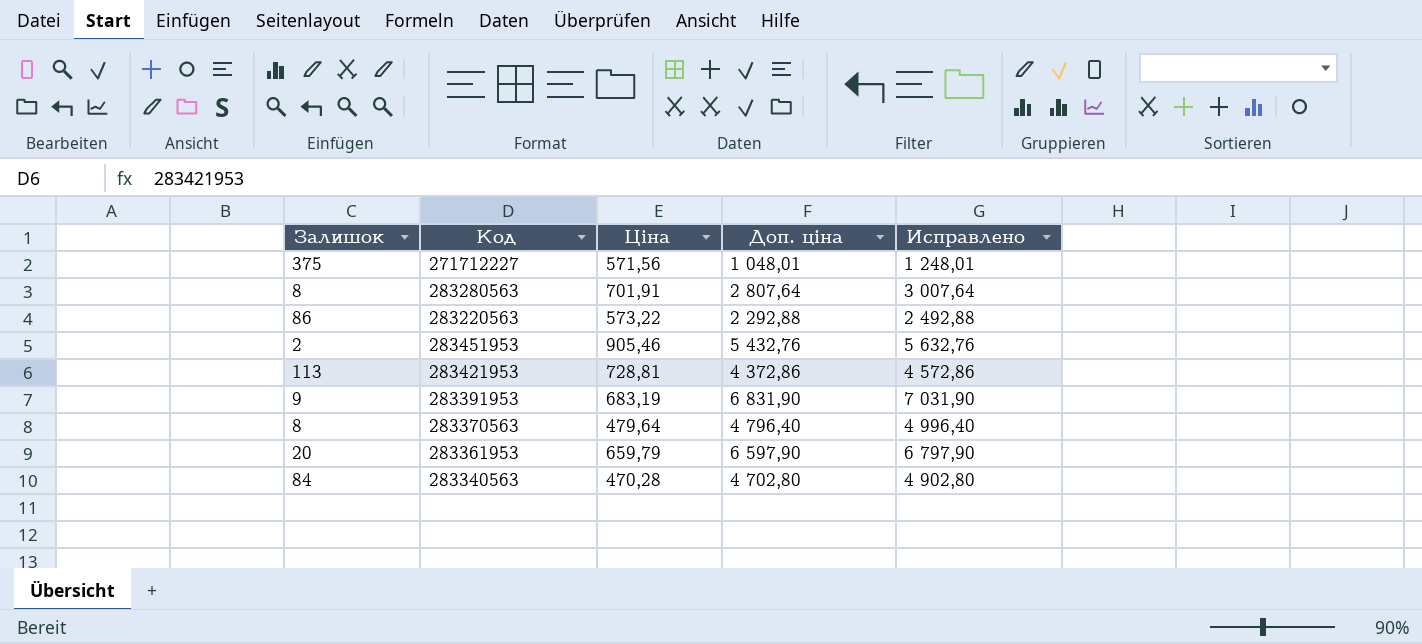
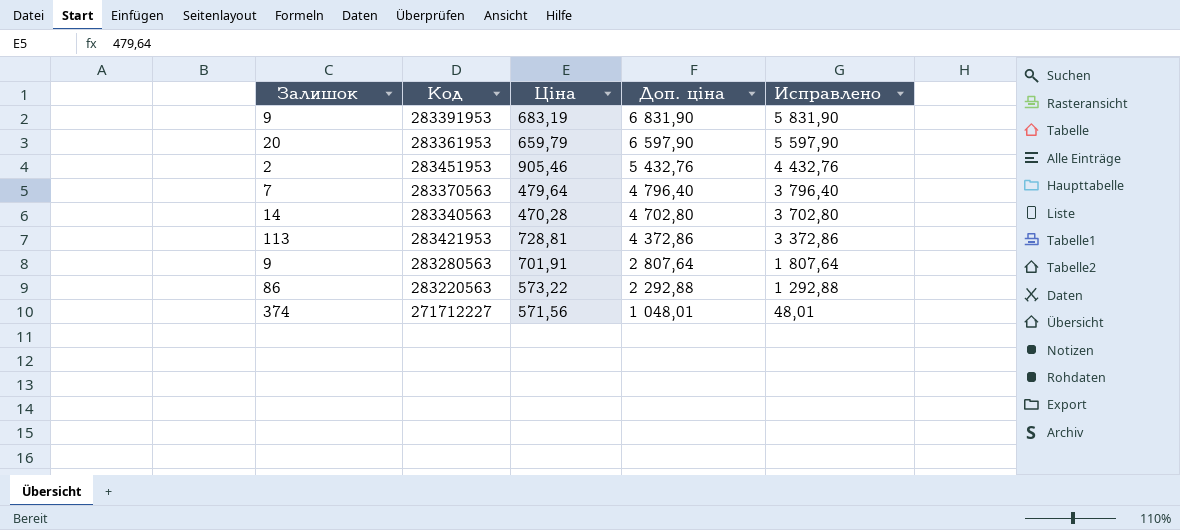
row order: none -> Доп. ціна descending
column Исправлено | formula: [Доп. ціна] + 200 -> [Доп. ціна] - 1000
283370563 | Залишок: 8 -> 7
283340563 | Залишок: 84 -> 14
283280563 | Залишок: 8 -> 9
271712227 | Залишок: 375 -> 374

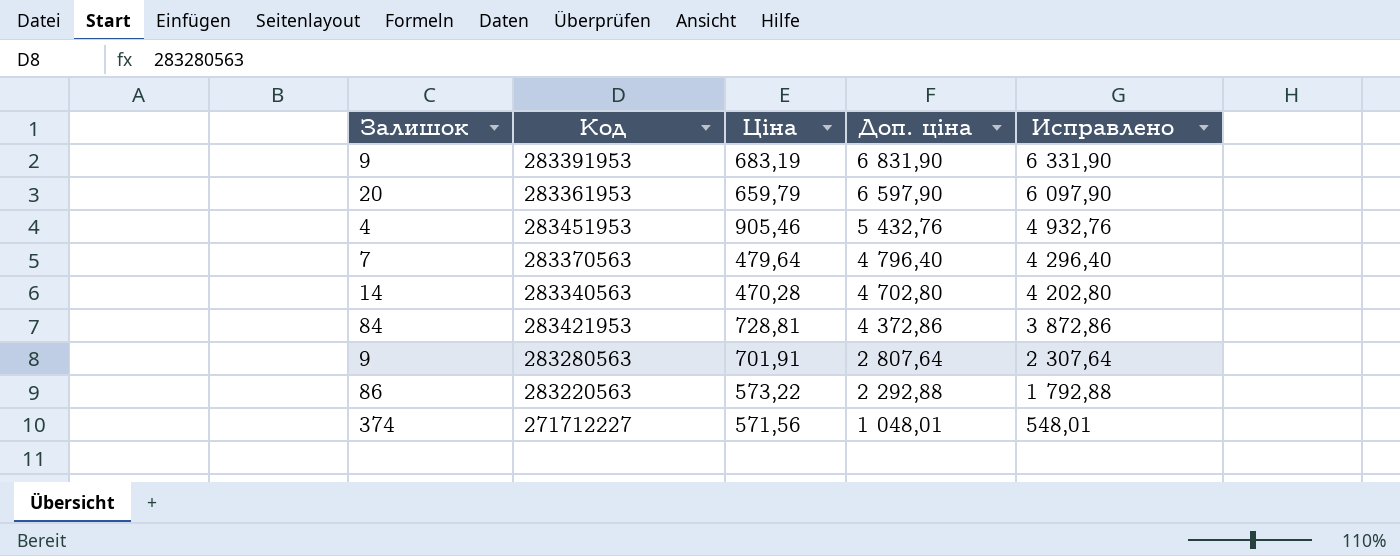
column Исправлено | formula: [Доп. ціна] - 1000 -> [Доп. ціна] - 500
283451953 | Залишок: 2 -> 4
283421953 | Залишок: 113 -> 84

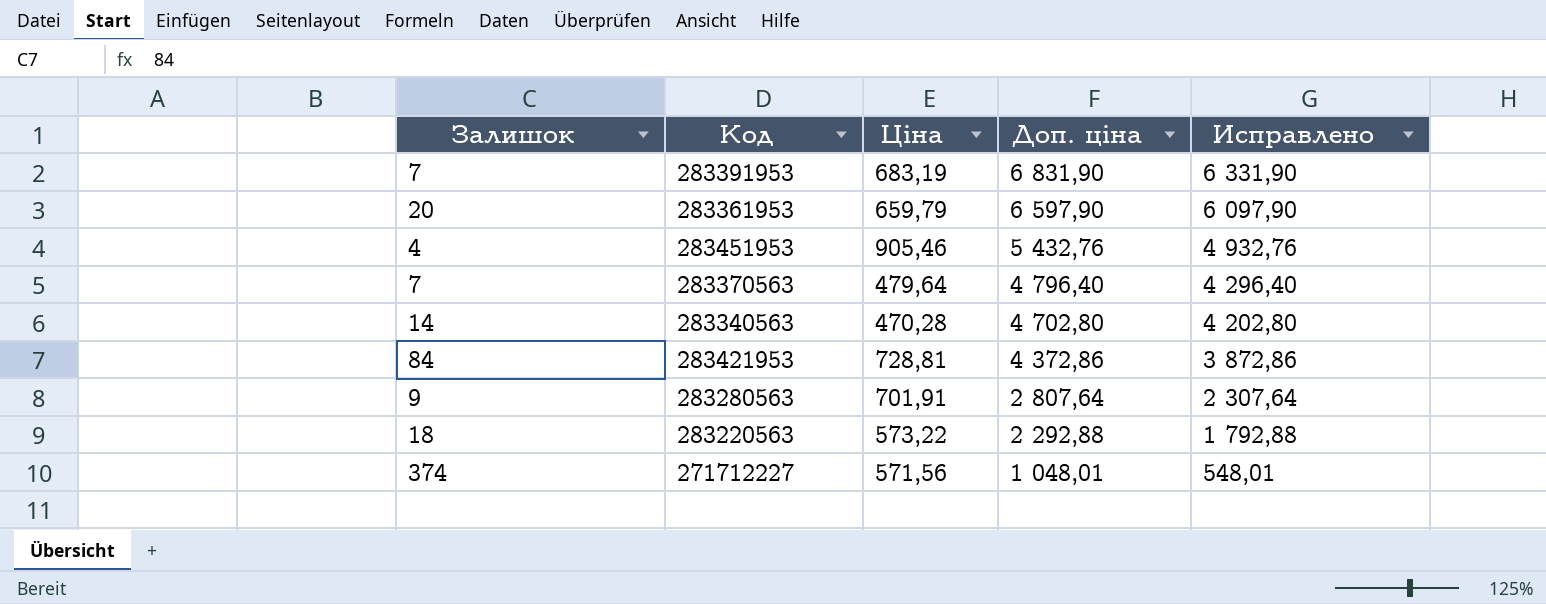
283391953 | Залишок: 9 -> 7
283220563 | Залишок: 86 -> 18

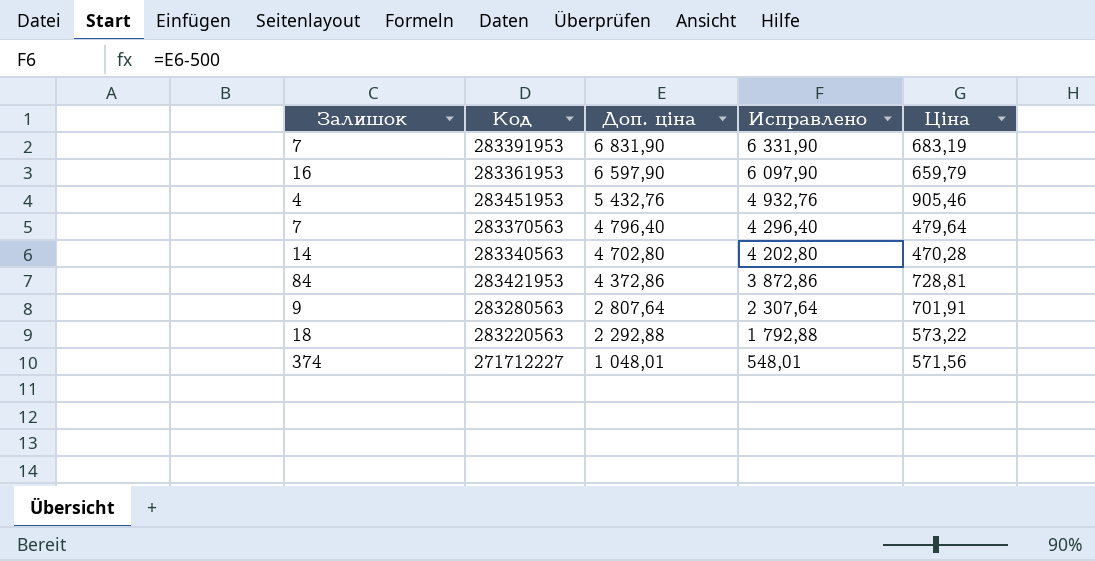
column Ціна | position: 3 -> 5
283361953 | Залишок: 20 -> 16

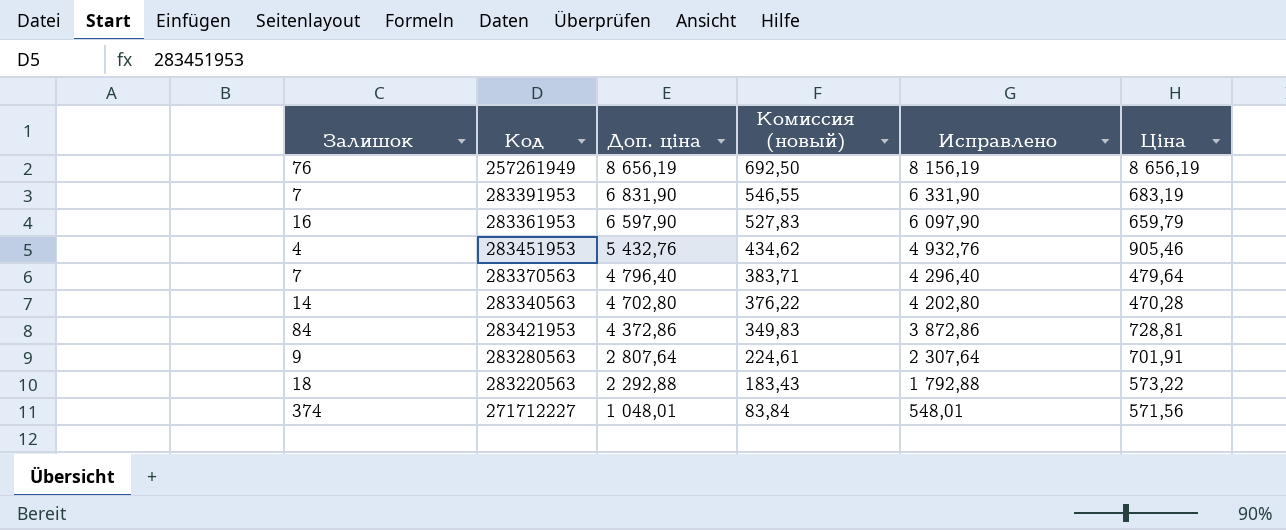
column Комиссия (новый) | formula: none -> [Доп. ціна] * 0,08
row 257261949: none -> 76 | 8 656,19 | 692,50 | 8 156,19 | 8 656,19

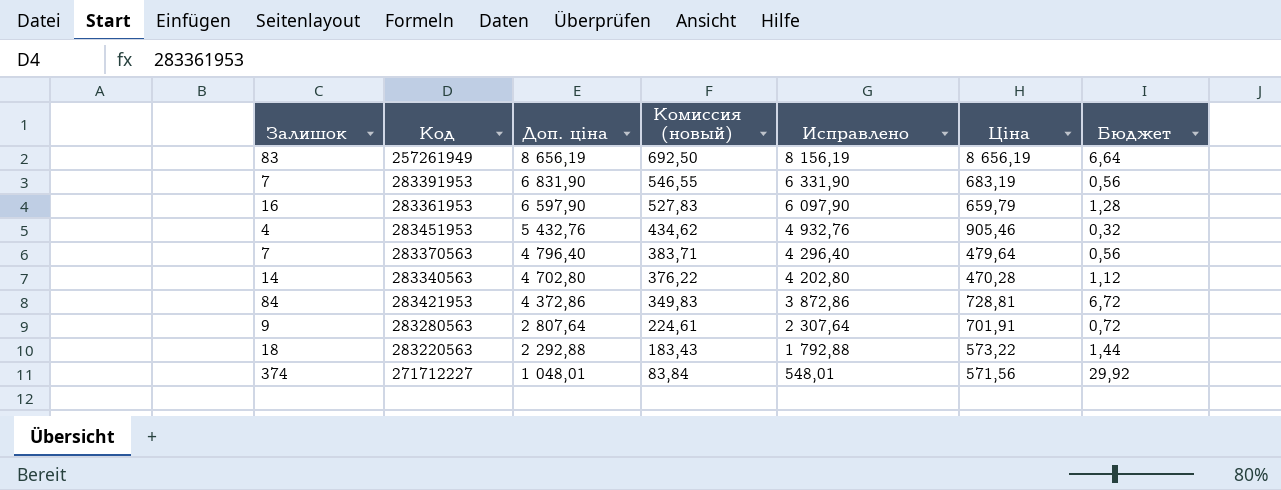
column Бюджет | formula: none -> [Залишок] * 0,08
257261949 | Залишок: 76 -> 83

